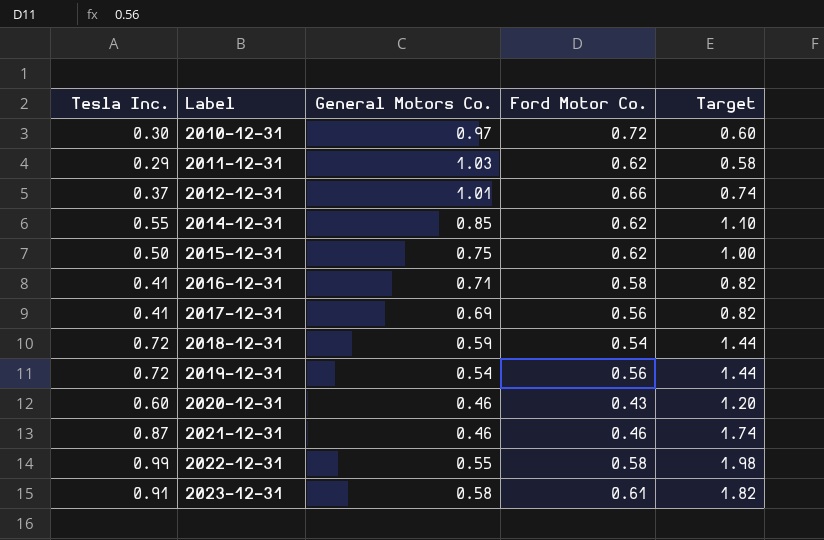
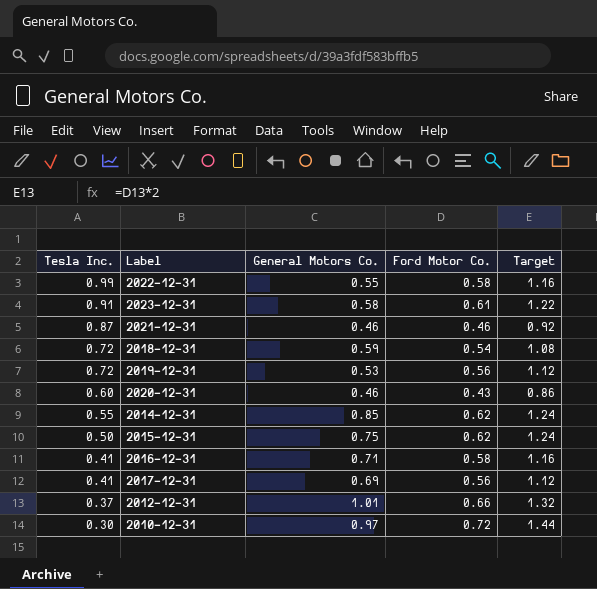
row order: Label ascending -> Tesla Inc. descending
column Target | formula: [Tesla Inc.] * 2 -> [Ford Motor Co.] * 2
row 2011-12-31: 0.29 | 1.03 | 0.62 | 0.58 -> none
2019-12-31 | General Motors Co.: 0.54 -> 0.53

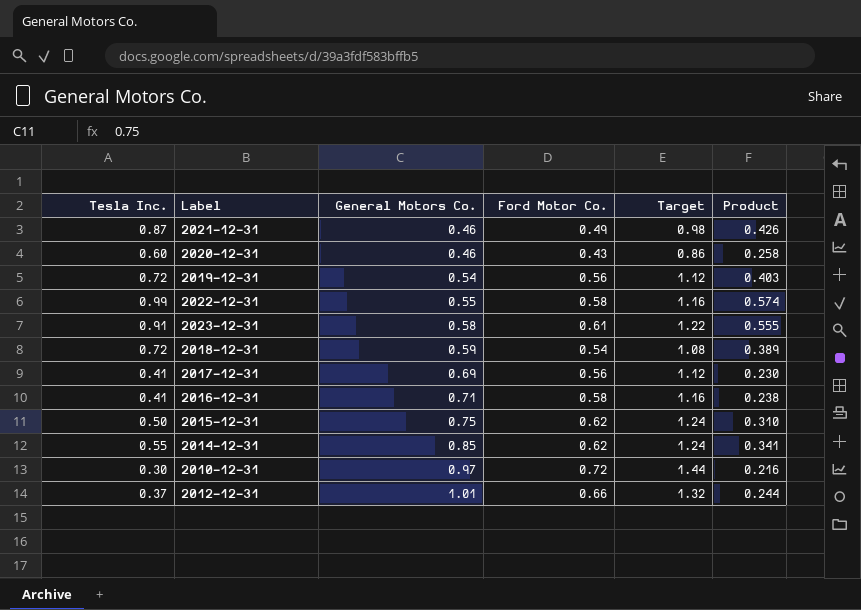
row order: Tesla Inc. descending -> General Motors Co. ascending
column Product | formula: none -> [Tesla Inc.] * [Ford Motor Co.]
2021-12-31 | Ford Motor Co.: 0.46 -> 0.49
2021-12-31 | Target: 0.92 -> 0.98
2019-12-31 | General Motors Co.: 0.53 -> 0.54

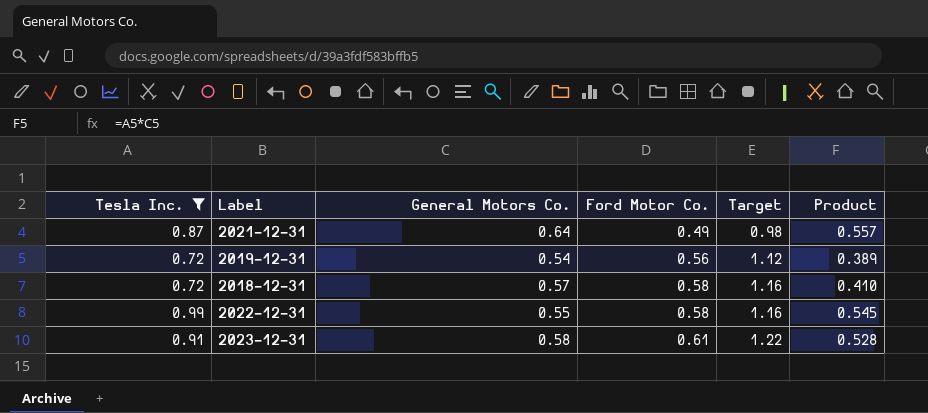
filter: none -> Tesla Inc. >= 0.72
row order: General Motors Co. ascending -> Ford Motor Co. ascending
column Product | formula: [Tesla Inc.] * [Ford Motor Co.] -> [Tesla Inc.] * [General Motors Co.]
2021-12-31 | General Motors Co.: 0.46 -> 0.64
2018-12-31 | General Motors Co.: 0.59 -> 0.57
2018-12-31 | Ford Motor Co.: 0.54 -> 0.58
2018-12-31 | Target: 1.08 -> 1.16

